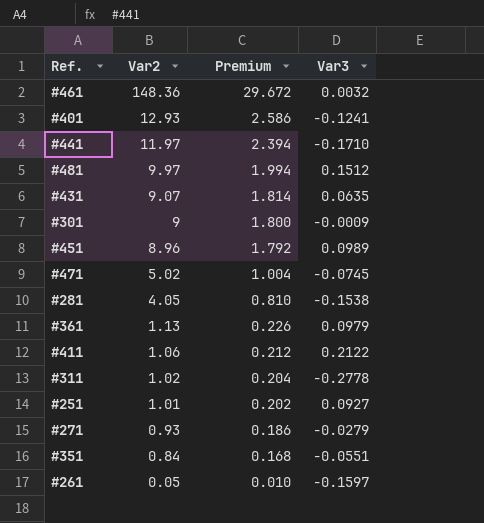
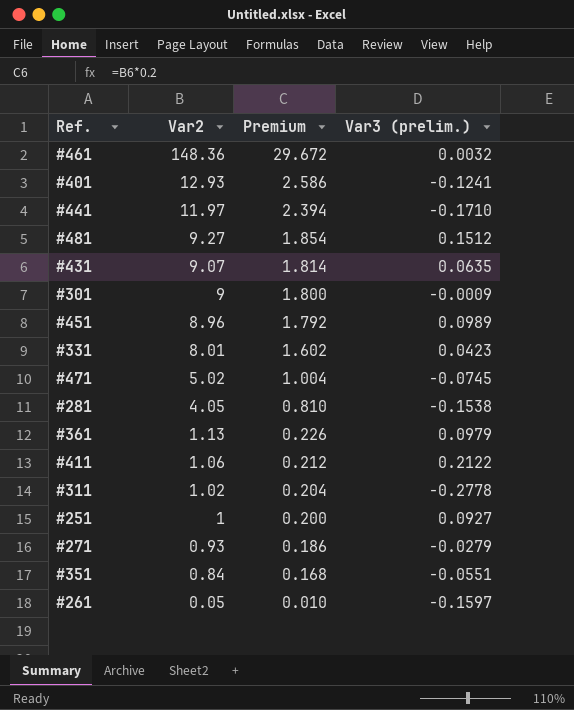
column name: Var3 -> Var3 (prelim.)
#481 | Var2: 9.97 -> 9.27
#481 | Premium: 1.994 -> 1.854
row #331: none -> 8.01 | 1.602 | 0.0423
#251 | Var2: 1.01 -> 1
#251 | Premium: 0.202 -> 0.200

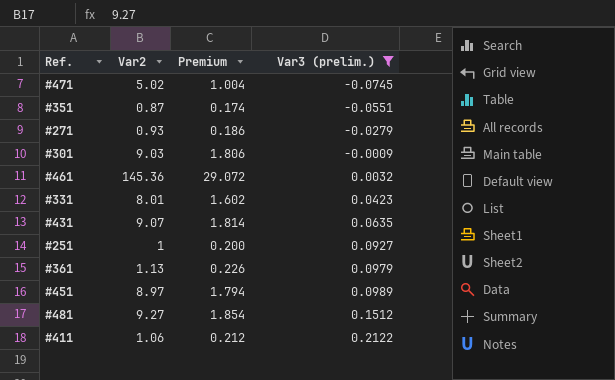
filter: none -> Var3 (prelim.) >= -0.0745
row order: Var2 descending -> Var3 (prelim.) ascending
#351 | Var2: 0.84 -> 0.87
#351 | Premium: 0.168 -> 0.174
#301 | Var2: 9 -> 9.03
#301 | Premium: 1.800 -> 1.806
#461 | Var2: 148.36 -> 145.36
#461 | Premium: 29.672 -> 29.072
#451 | Var2: 8.96 -> 8.97
#451 | Premium: 1.792 -> 1.794

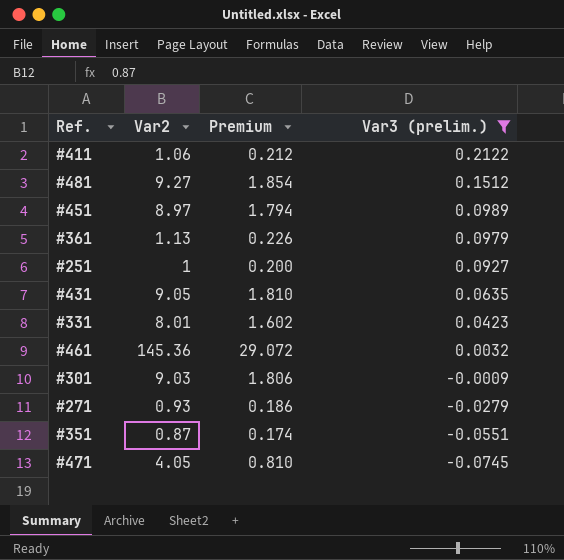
row order: Var3 (prelim.) ascending -> Var3 (prelim.) descending
#431 | Var2: 9.07 -> 9.05
#431 | Premium: 1.814 -> 1.810
#471 | Var2: 5.02 -> 4.05
#471 | Premium: 1.004 -> 0.810

